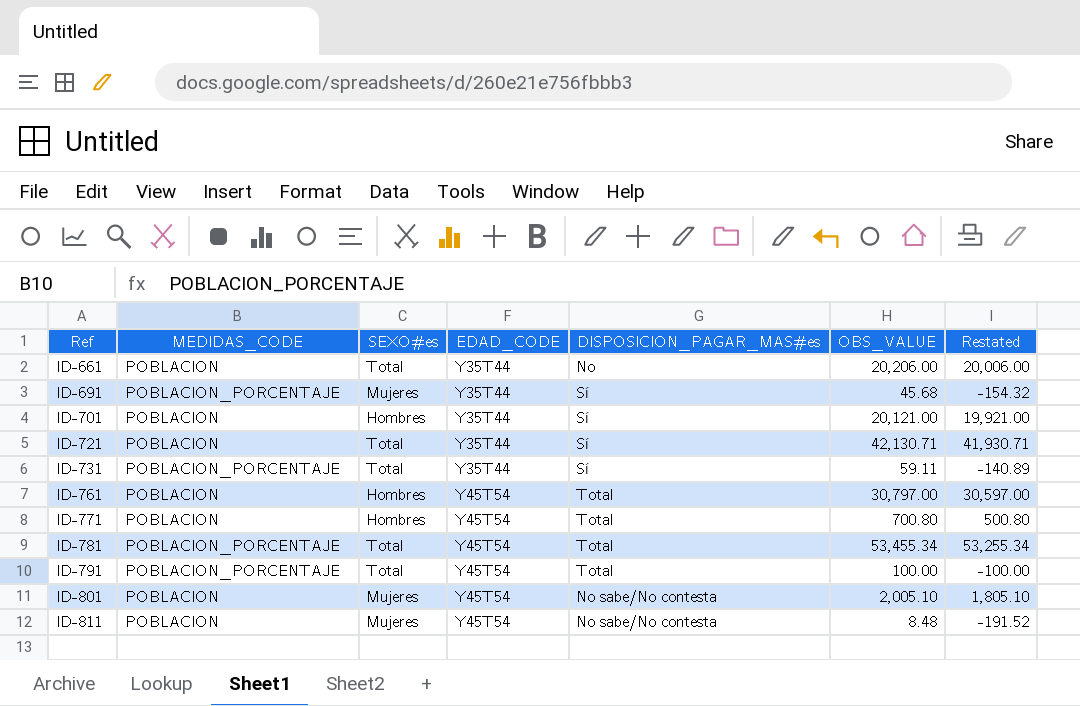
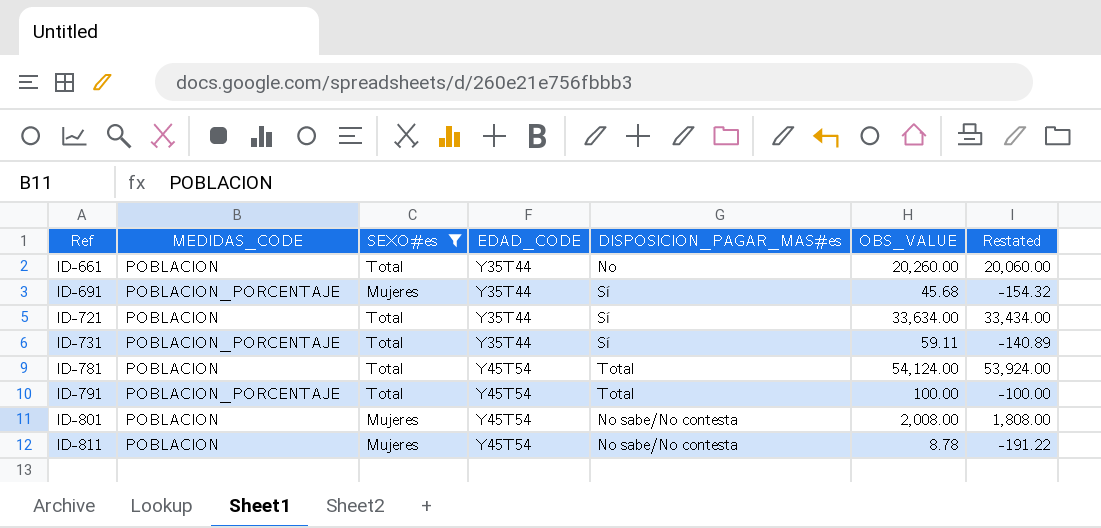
filter: none -> SEXO#es != Hombres
ID-661 | OBS_VALUE: 20,206.00 -> 20,260.00
ID-661 | Restated: 20,006.00 -> 20,060.00
ID-721 | OBS_VALUE: 42,130.71 -> 33,634.00
ID-721 | Restated: 41,930.71 -> 33,434.00
ID-781 | MEDIDAS_CODE: POBLACION_PORCENTAJE -> POBLACION
ID-781 | OBS_VALUE: 53,455.34 -> 54,124.00
ID-781 | Restated: 53,255.34 -> 53,924.00
ID-801 | OBS_VALUE: 2,005.10 -> 2,008.00
ID-801 | Restated: 1,805.10 -> 1,808.00
ID-811 | OBS_VALUE: 8.48 -> 8.78
ID-811 | Restated: -191.52 -> -191.22

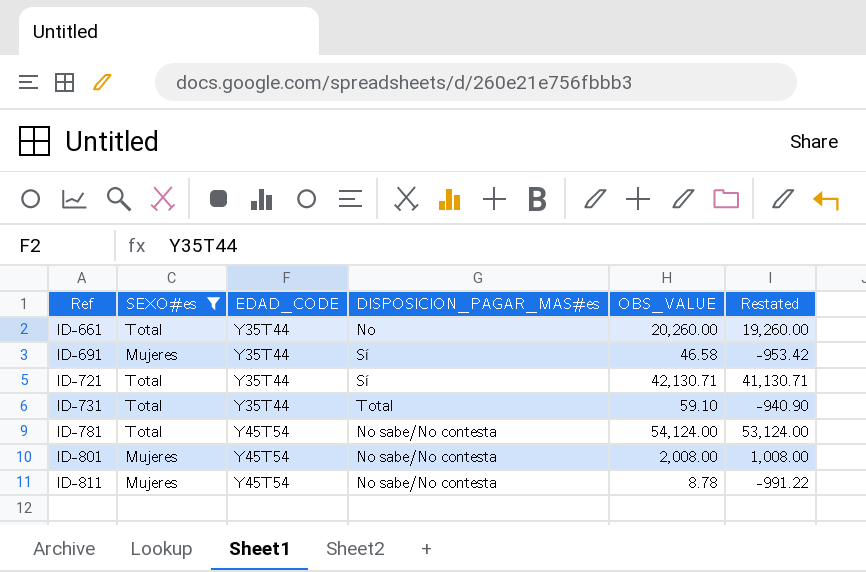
column MEDIDAS_CODE | position: 2 -> none
column Restated | formula: [OBS_VALUE] - 200 -> [OBS_VALUE] - 1000
row ID-791: POBLACION_PORCENTAJE | Total | Y45T54 | Total | 100.00 | -100.00 -> none
ID-691 | OBS_VALUE: 45.68 -> 46.58
ID-721 | OBS_VALUE: 33,634.00 -> 42,130.71
ID-731 | DISPOSICION_PAGAR_MAS#es: Sí -> Total
ID-731 | OBS_VALUE: 59.11 -> 59.10
ID-781 | DISPOSICION_PAGAR_MAS#es: Total -> No sabe/No contesta

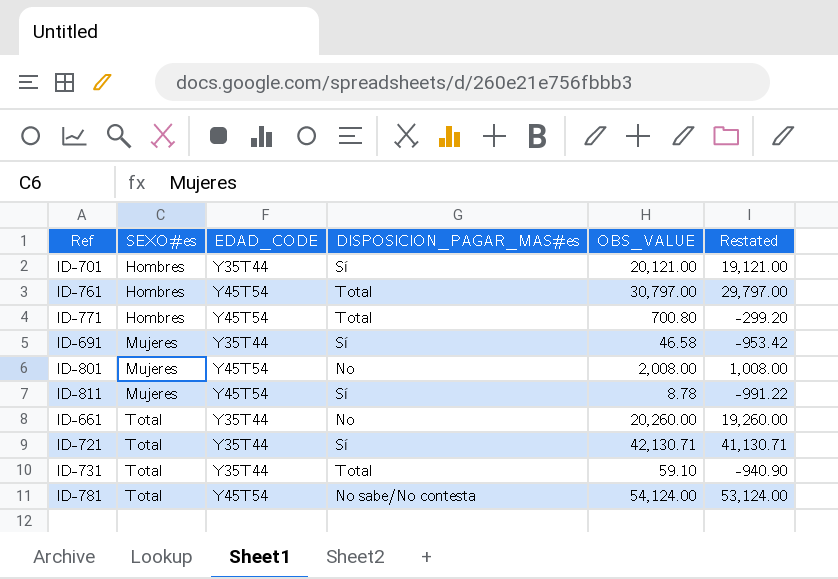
filter: SEXO#es != Hombres -> none
row order: Ref ascending -> SEXO#es ascending
ID-801 | DISPOSICION_PAGAR_MAS#es: No sabe/No contesta -> No
ID-811 | DISPOSICION_PAGAR_MAS#es: No sabe/No contesta -> Sí

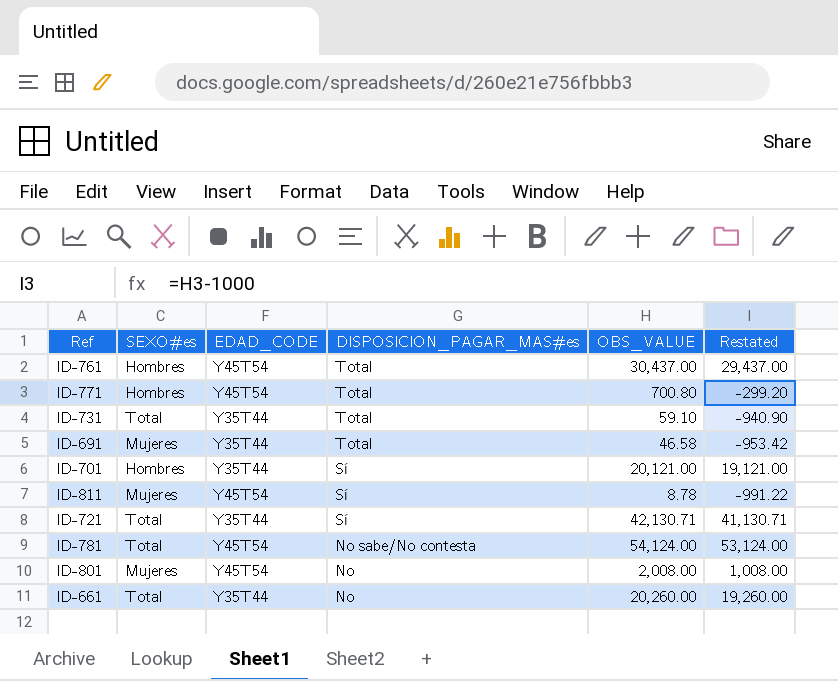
row order: SEXO#es ascending -> DISPOSICION_PAGAR_MAS#es descending
ID-761 | OBS_VALUE: 30,797.00 -> 30,437.00
ID-761 | Restated: 29,797.00 -> 29,437.00
ID-691 | DISPOSICION_PAGAR_MAS#es: Sí -> Total

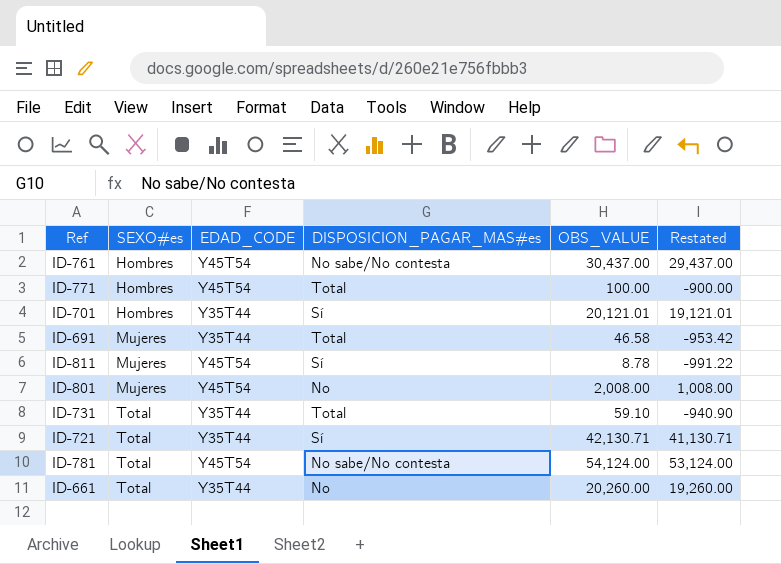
row order: DISPOSICION_PAGAR_MAS#es descending -> SEXO#es ascending
ID-761 | DISPOSICION_PAGAR_MAS#es: Total -> No sabe/No contesta
ID-771 | OBS_VALUE: 700.80 -> 100.00
ID-771 | Restated: -299.20 -> -900.00
ID-701 | OBS_VALUE: 20,121.00 -> 20,121.01
ID-701 | Restated: 19,121.00 -> 19,121.01

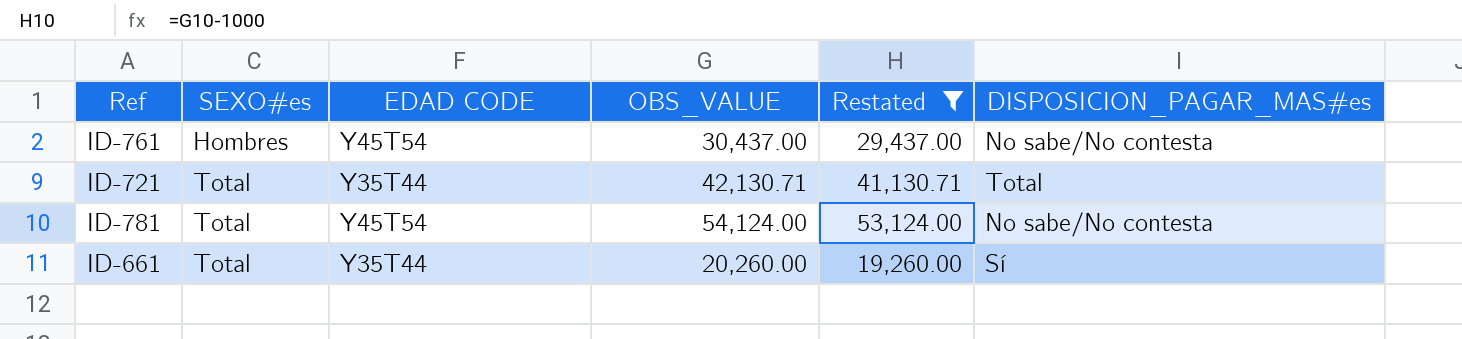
filter: none -> Restated >= 19,260.00
column name: EDAD_CODE -> EDAD CODE
column DISPOSICION_PAGAR_MAS#es | position: 4 -> 6
ID-721 | DISPOSICION_PAGAR_MAS#es: Sí -> Total
ID-661 | DISPOSICION_PAGAR_MAS#es: No -> Sí

